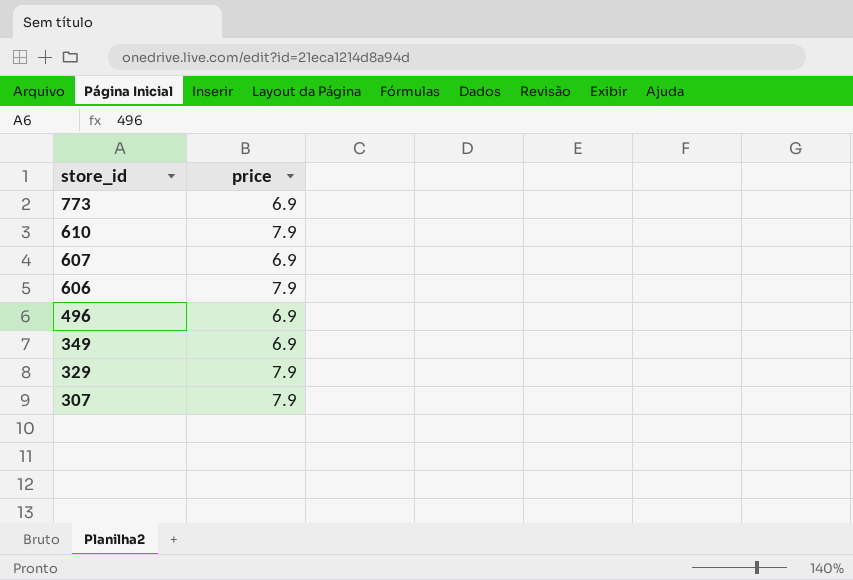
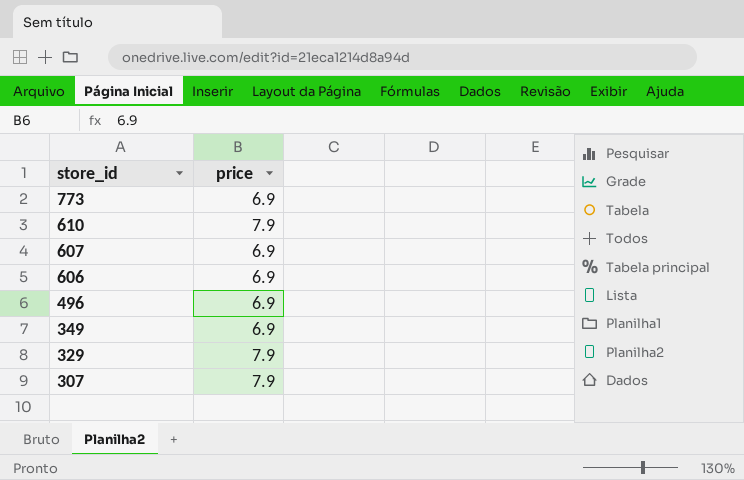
606 | price: 7.9 -> 6.9

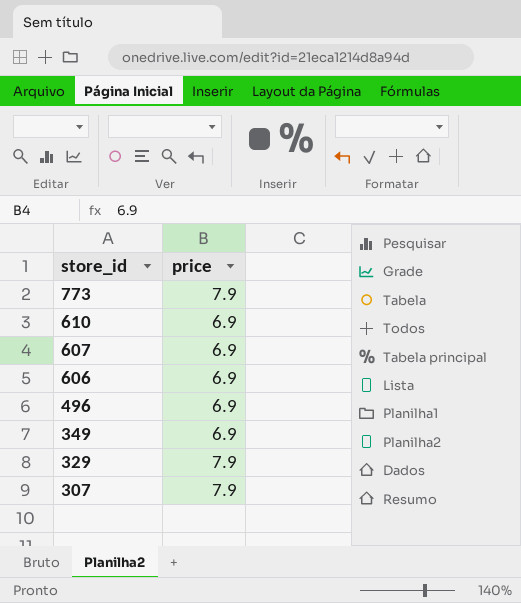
773 | price: 6.9 -> 7.9
610 | price: 7.9 -> 6.9

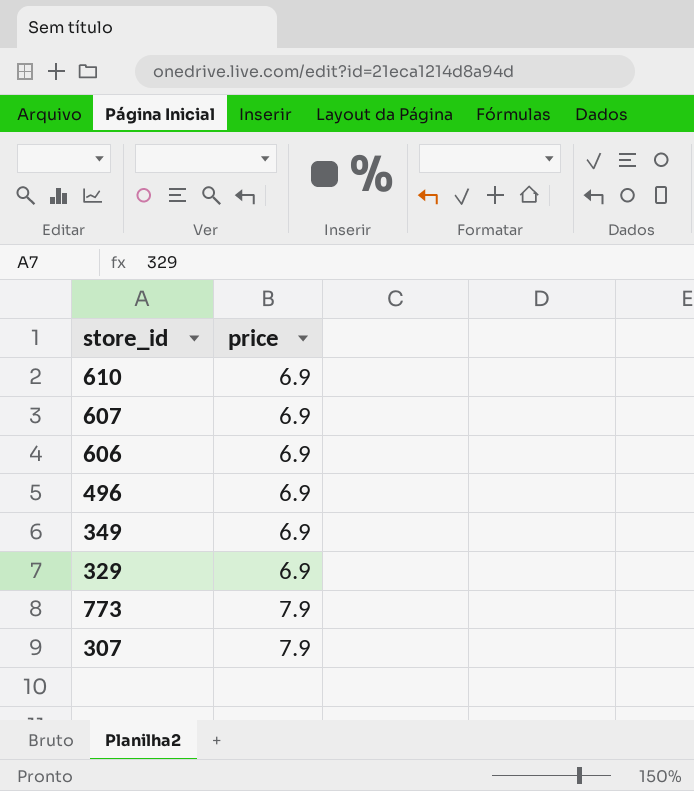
row order: store_id descending -> price ascending
329 | price: 7.9 -> 6.9

